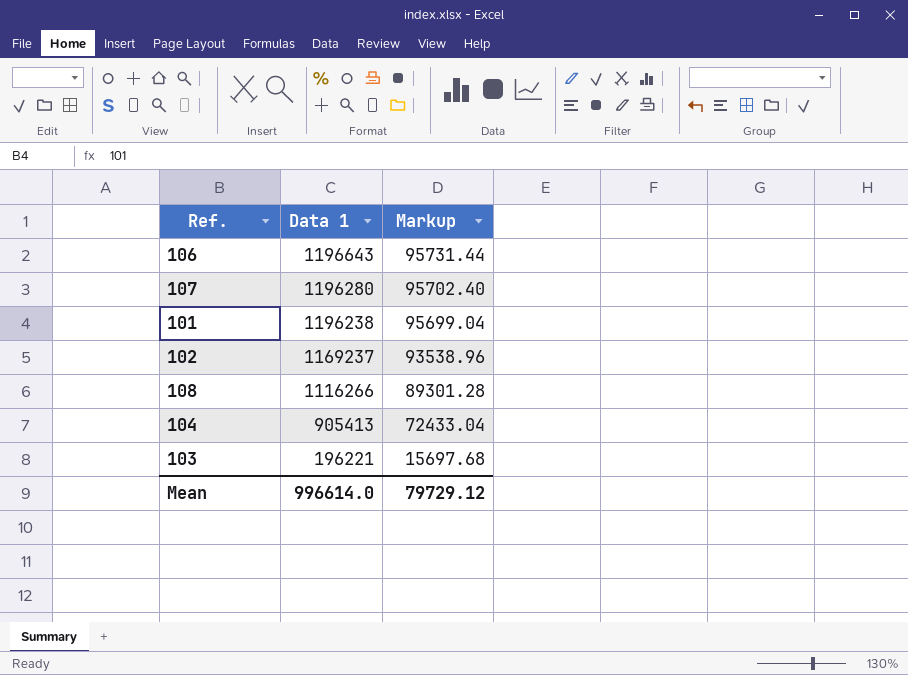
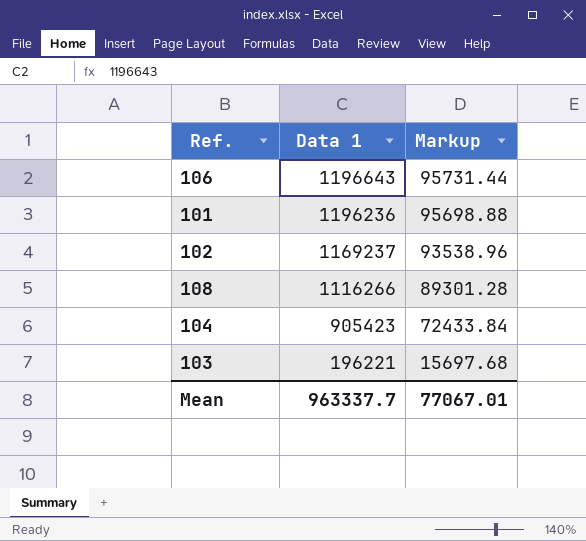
row 107: 1196280 | 95702.40 -> none
101 | Data 1: 1196238 -> 1196236
101 | Markup: 95699.04 -> 95698.88
104 | Data 1: 905413 -> 905423
104 | Markup: 72433.04 -> 72433.84
Mean | Data 1: 996614.0 -> 963337.7
Mean | Markup: 79729.12 -> 77067.01

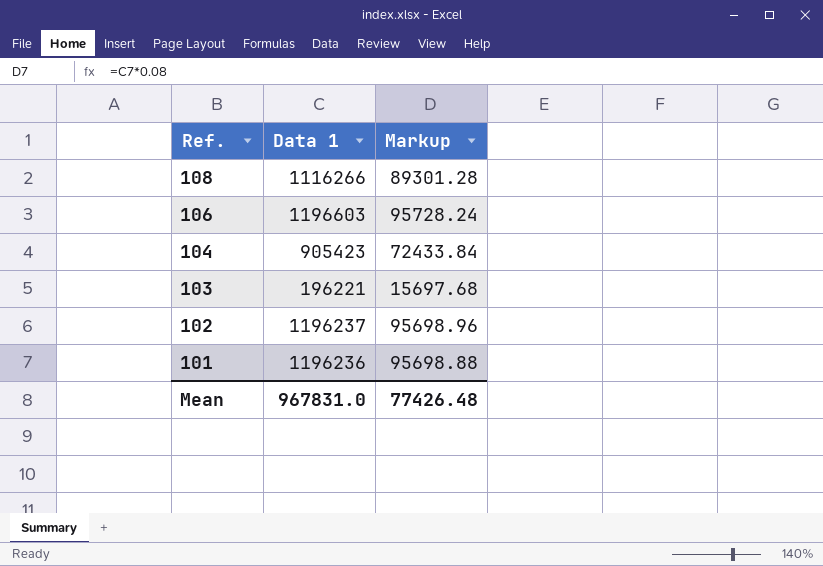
row order: Data 1 descending -> Ref. descending
106 | Data 1: 1196643 -> 1196603
106 | Markup: 95731.44 -> 95728.24
102 | Data 1: 1169237 -> 1196237
102 | Markup: 93538.96 -> 95698.96
Mean | Data 1: 963337.7 -> 967831.0
Mean | Markup: 77067.01 -> 77426.48

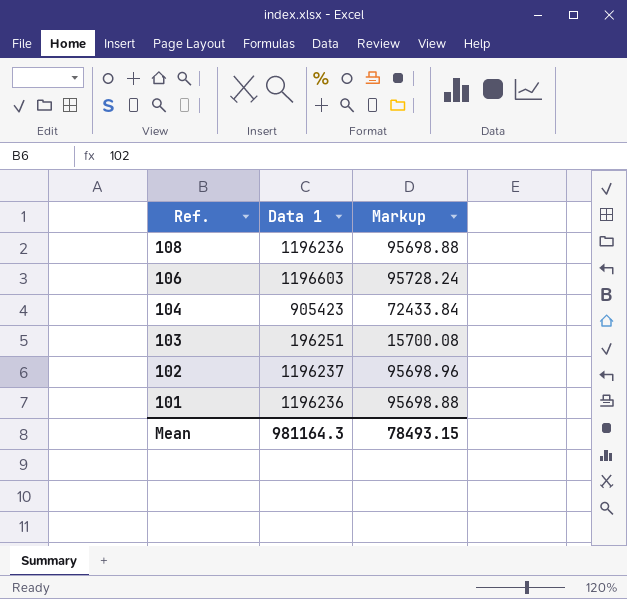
108 | Data 1: 1116266 -> 1196236
108 | Markup: 89301.28 -> 95698.88
103 | Data 1: 196221 -> 196251
103 | Markup: 15697.68 -> 15700.08
Mean | Data 1: 967831.0 -> 981164.3
Mean | Markup: 77426.48 -> 78493.15

